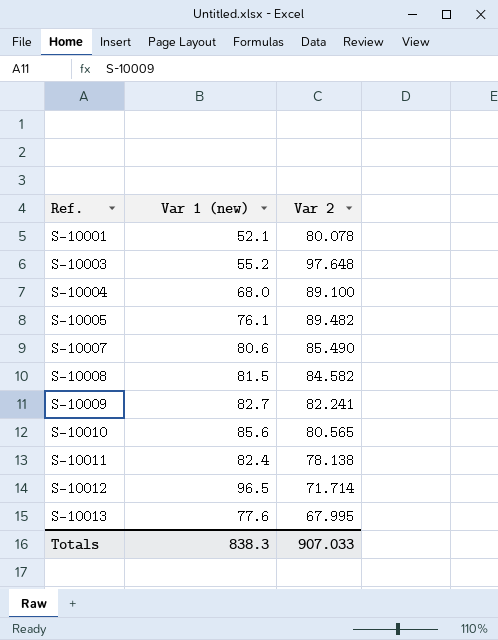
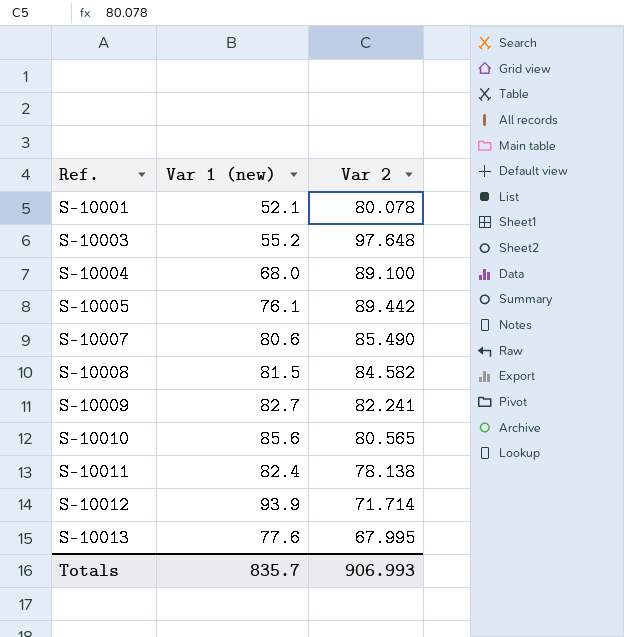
S-10005 | Var 2: 89.482 -> 89.442
S-10012 | Var 1 (new): 96.5 -> 93.9
Totals | Var 1 (new): 838.3 -> 835.7
Totals | Var 2: 907.033 -> 906.993

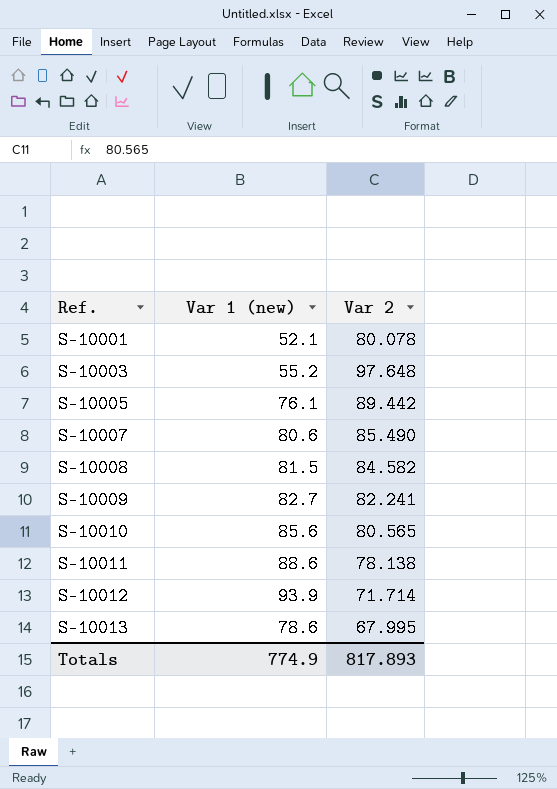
row S-10004: 68.0 | 89.100 -> none
S-10011 | Var 1 (new): 82.4 -> 88.6
S-10013 | Var 1 (new): 77.6 -> 78.6
Totals | Var 1 (new): 835.7 -> 774.9
Totals | Var 2: 906.993 -> 817.893

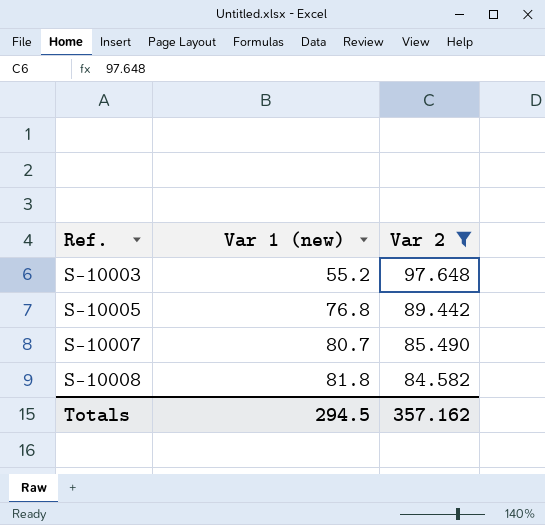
filter: none -> Var 2 >= 84.582
S-10005 | Var 1 (new): 76.1 -> 76.8
S-10007 | Var 1 (new): 80.6 -> 80.7
S-10008 | Var 1 (new): 81.5 -> 81.8
Totals | Var 1 (new): 774.9 -> 294.5
Totals | Var 2: 817.893 -> 357.162

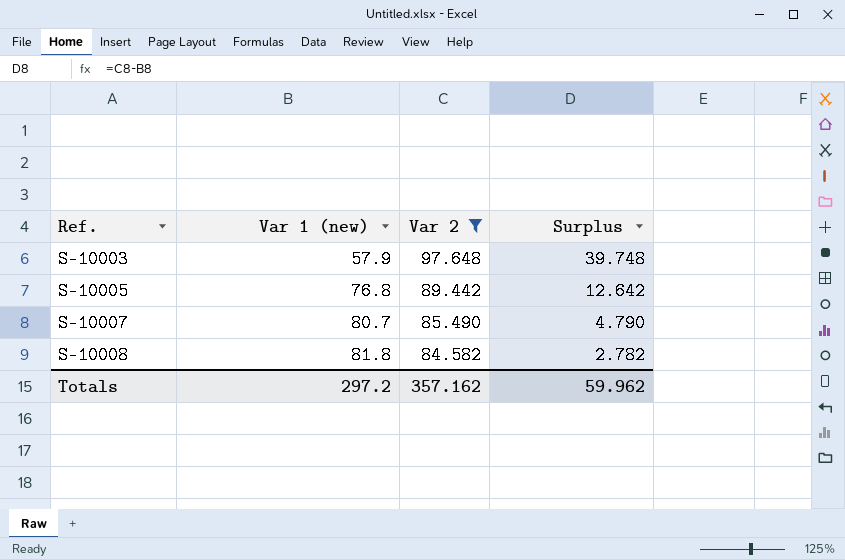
column Surplus | formula: none -> [Var 2] - [Var 1 (new)]
S-10003 | Var 1 (new): 55.2 -> 57.9
Totals | Var 1 (new): 294.5 -> 297.2

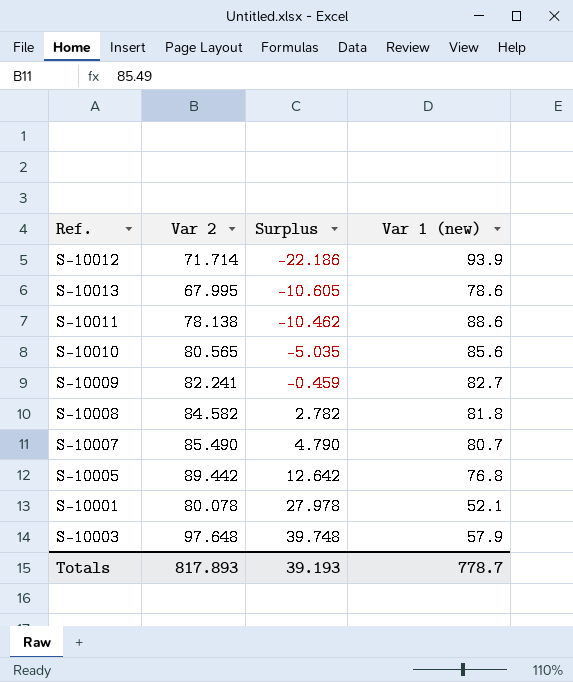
filter: Var 2 >= 84.582 -> none
row order: Ref. ascending -> Surplus ascending
column Var 1 (new) | position: 2 -> 4
Totals | Var 2: 357.162 -> 817.893
Totals | Surplus: 59.962 -> 39.193
Totals | Var 1 (new): 297.2 -> 778.7

